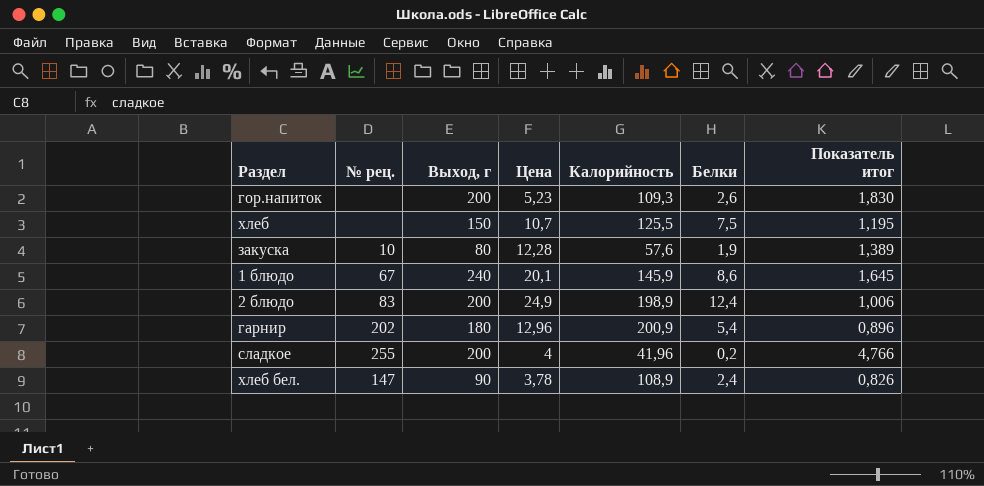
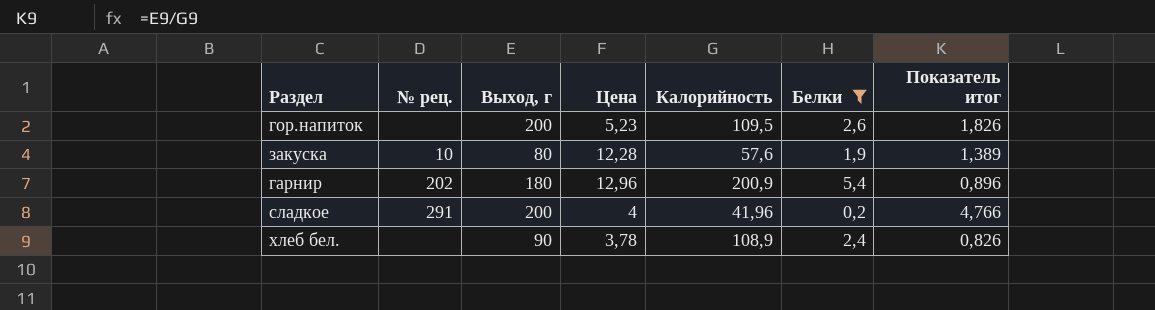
filter: none -> Белки <= 5,4
гор.напиток | Калорийность: 109,3 -> 109,5
гор.напиток | Показатель итог: 1,830 -> 1,826
сладкое | № рец.: 255 -> 291
хлеб бел. | № рец.: 147 -> none

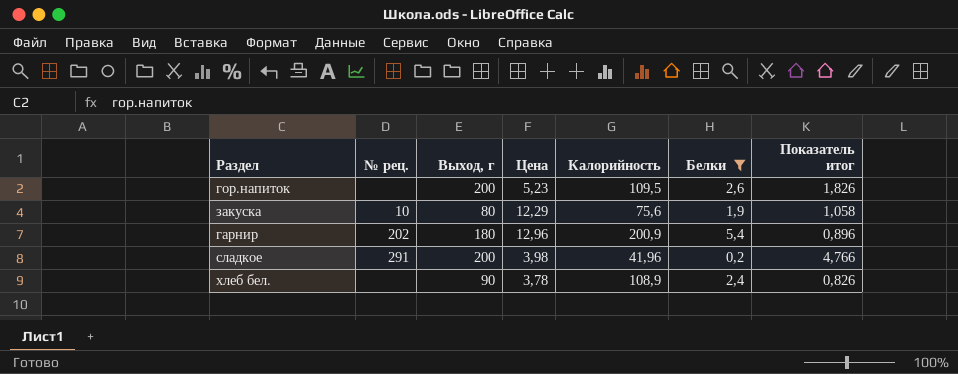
закуска | Цена: 12,28 -> 12,29
закуска | Калорийность: 57,6 -> 75,6
закуска | Показатель итог: 1,389 -> 1,058
сладкое | Цена: 4 -> 3,98

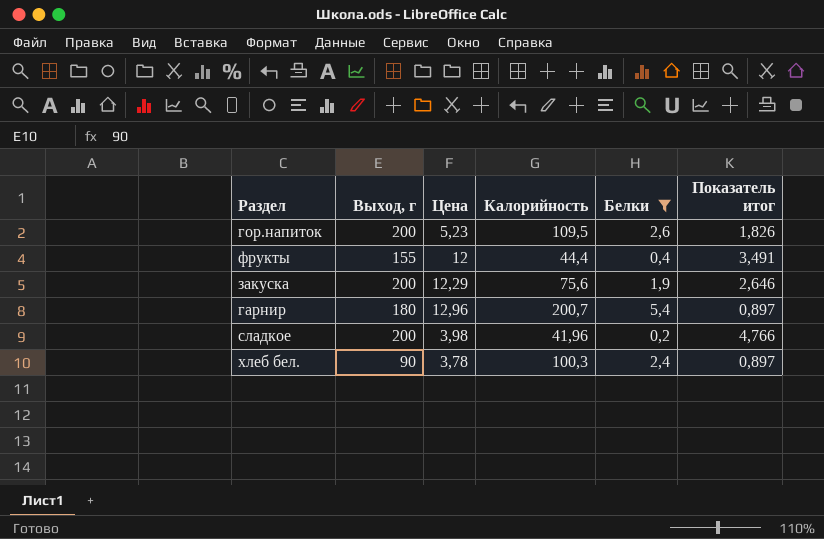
column № рец. | position: 2 -> none
row фрукты: none -> 155 | 12 | 44,4 | 0,4 | 3,491
закуска | Выход, г: 80 -> 200
закуска | Показатель итог: 1,058 -> 2,646
гарнир | Калорийность: 200,9 -> 200,7
гарнир | Показатель итог: 0,896 -> 0,897
хлеб бел. | Калорийность: 108,9 -> 100,3
хлеб бел. | Показатель итог: 0,826 -> 0,897

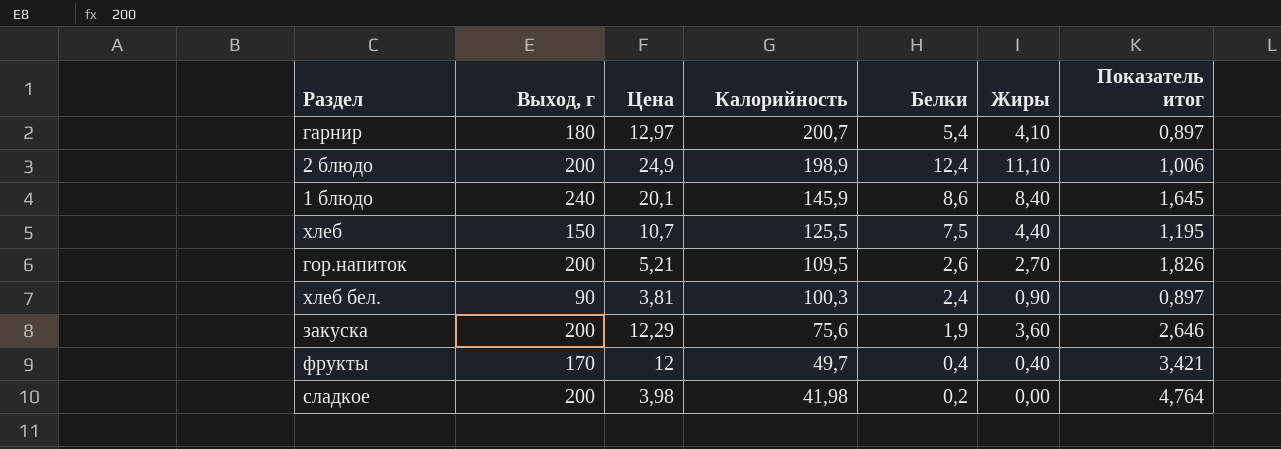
filter: Белки <= 5,4 -> none
row order: none -> Калорийность descending
column Жиры | position: none -> 6
гарнир | Цена: 12,96 -> 12,97
гор.напиток | Цена: 5,23 -> 5,21
хлеб бел. | Цена: 3,78 -> 3,81
фрукты | Выход, г: 155 -> 170
фрукты | Калорийность: 44,4 -> 49,7
фрукты | Показатель итог: 3,491 -> 3,421
сладкое | Калорийность: 41,96 -> 41,98
сладкое | Показатель итог: 4,766 -> 4,764

